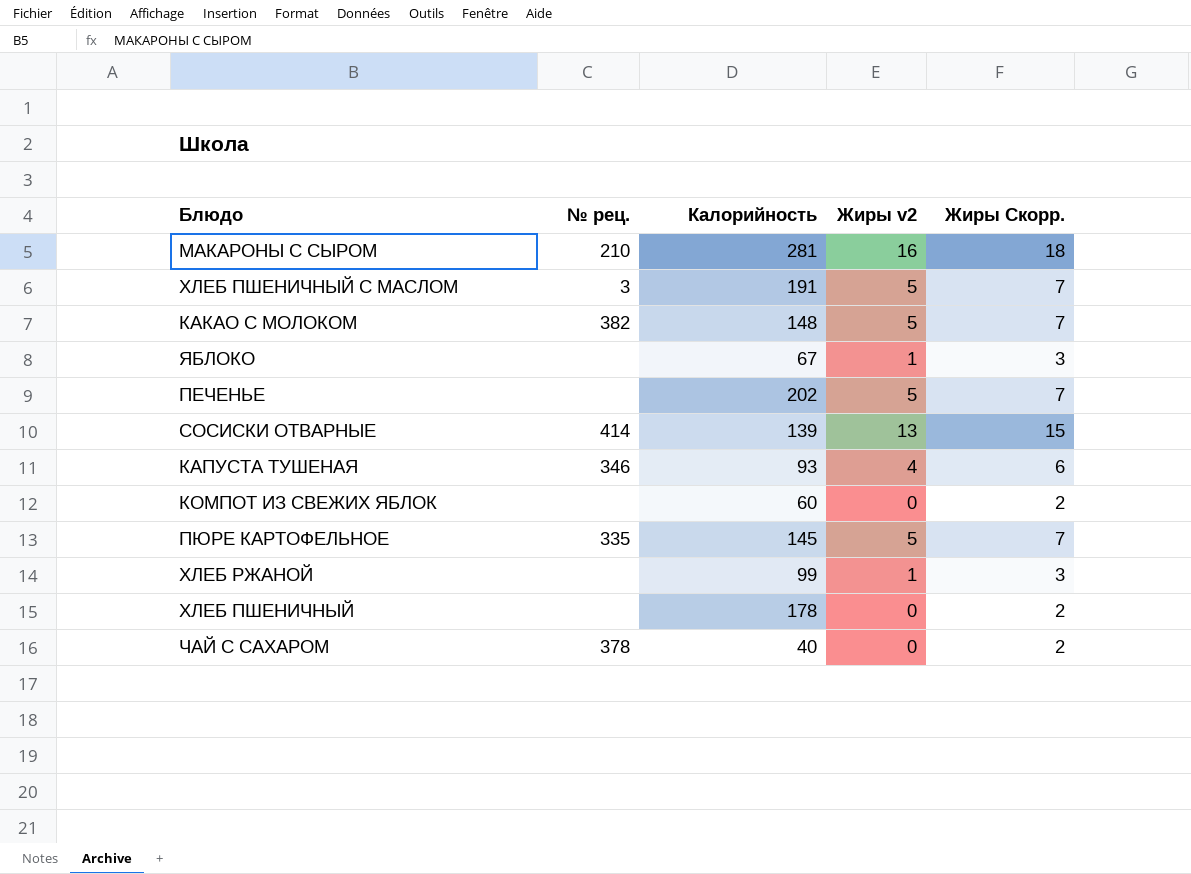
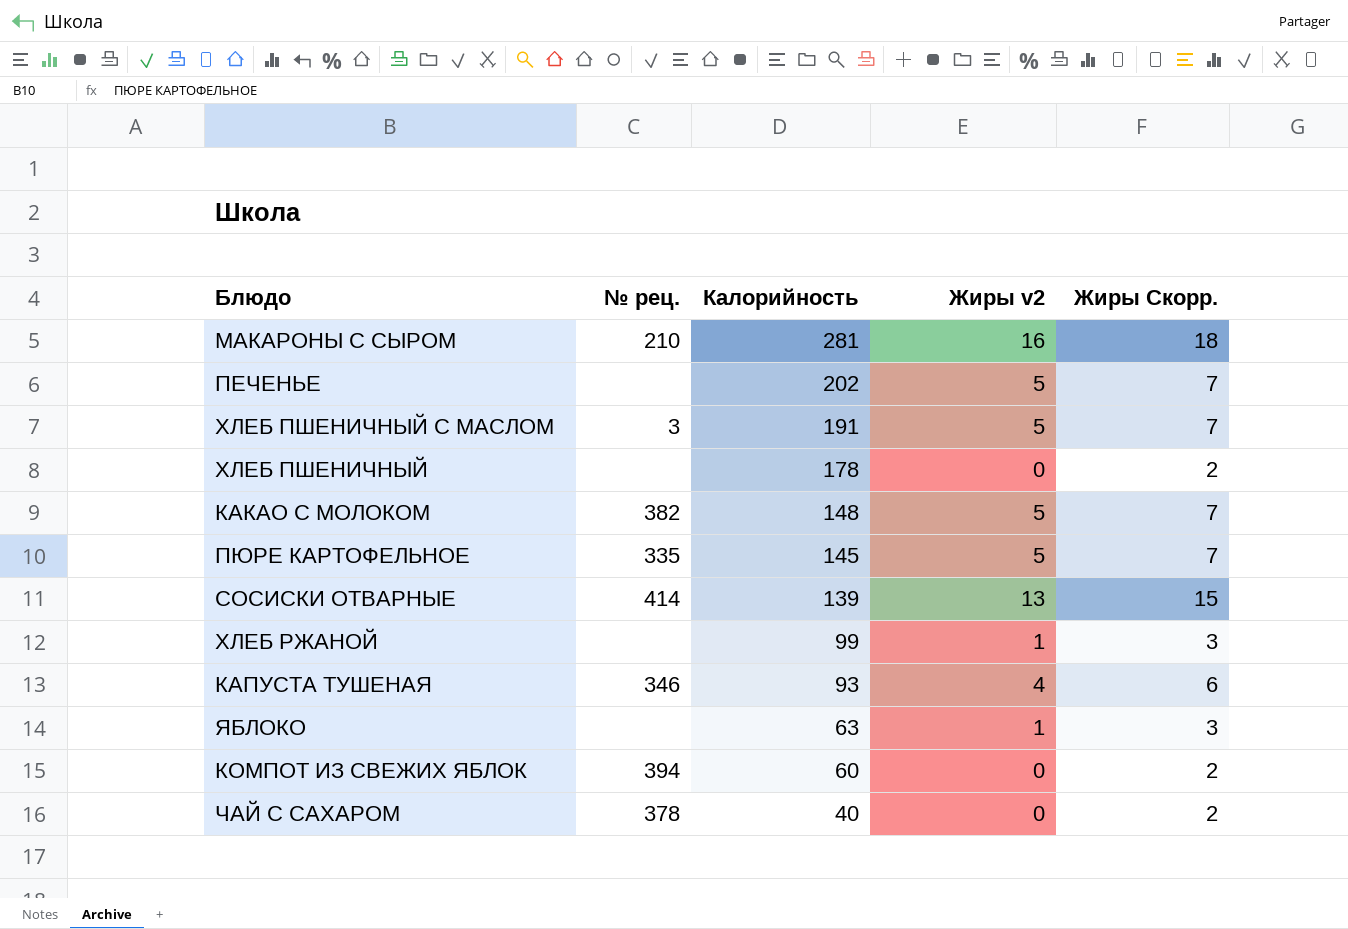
row order: none -> Калорийность descending
ЯБЛОКО | Калорийность: 67 -> 63
КОМПОТ ИЗ СВЕЖИХ ЯБЛОК | № рец.: none -> 394

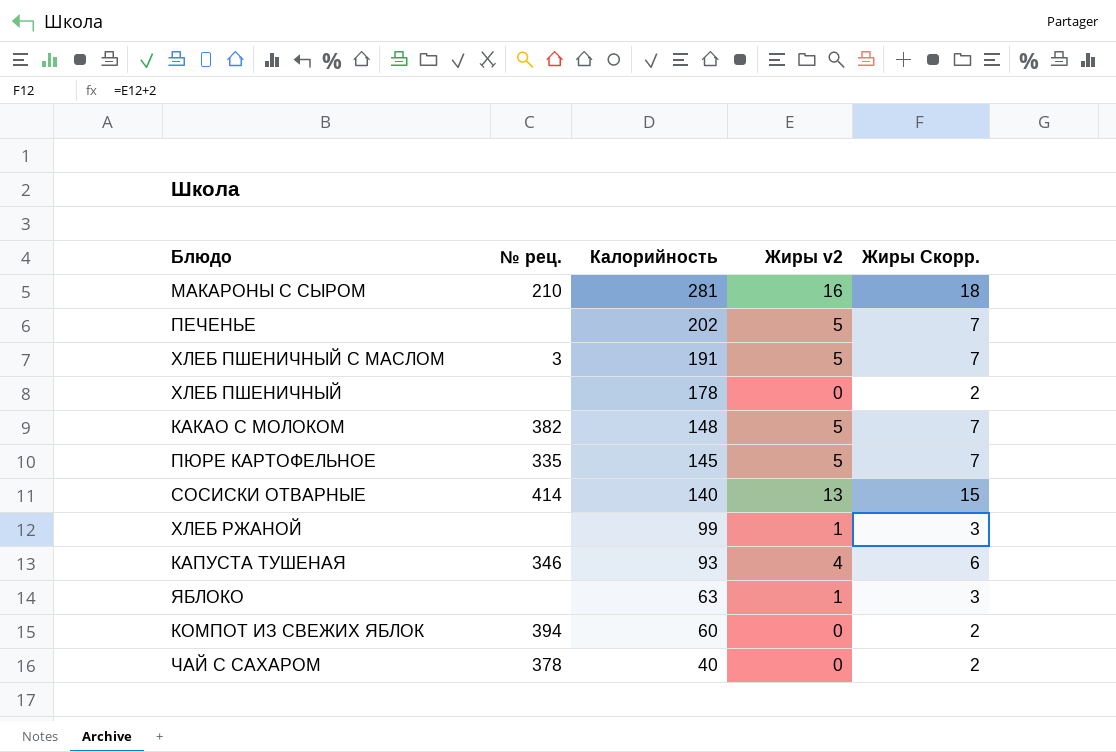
СОСИСКИ ОТВАРНЫЕ | Калорийность: 139 -> 140

